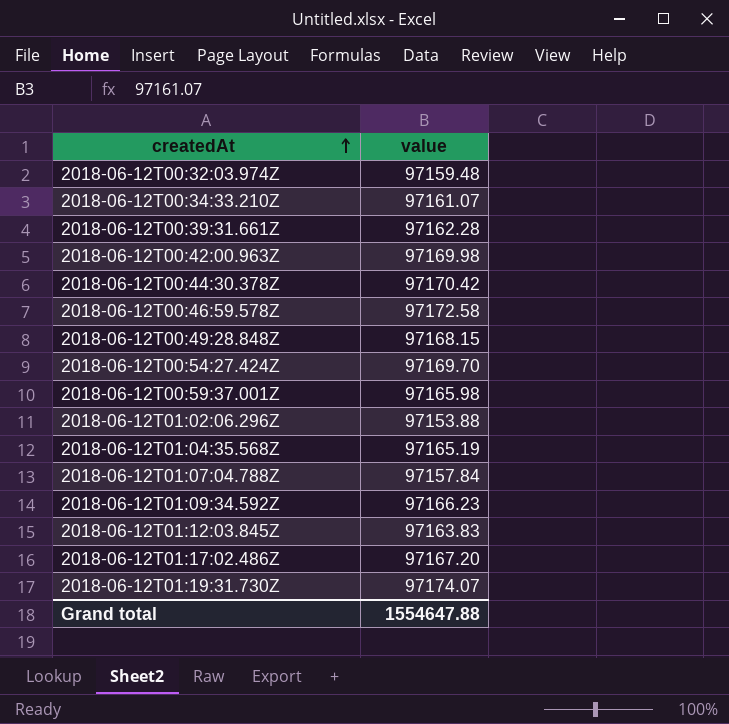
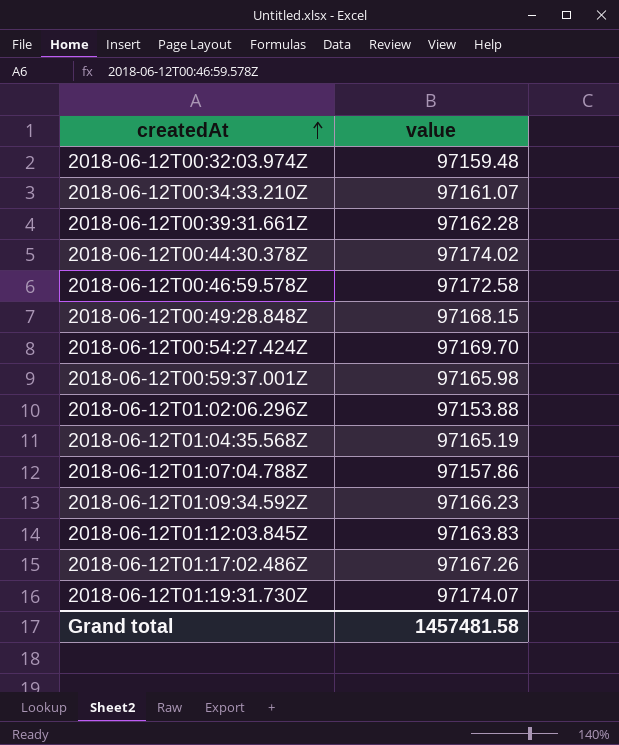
row 2018-06-12T00:42:00.963Z: 97169.98 -> none
2018-06-12T00:44:30.378Z | value: 97170.42 -> 97174.02
2018-06-12T01:07:04.788Z | value: 97157.84 -> 97157.86
2018-06-12T01:17:02.486Z | value: 97167.20 -> 97167.26
Grand total | value: 1554647.88 -> 1457481.58

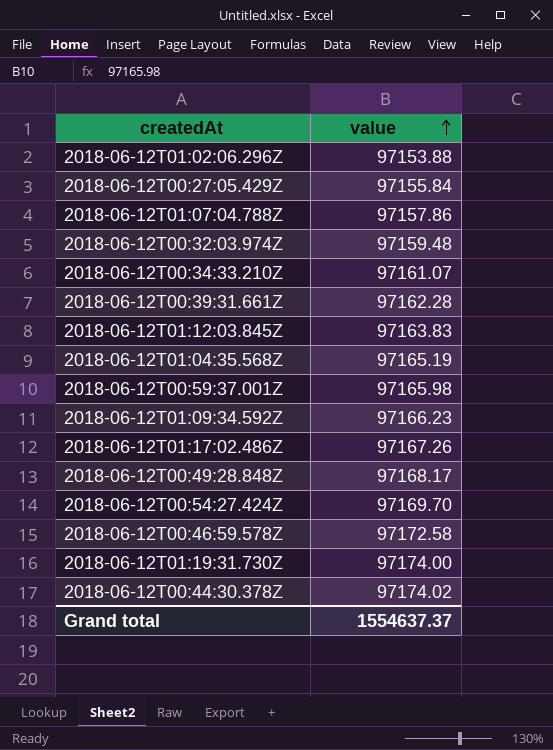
row order: createdAt ascending -> value ascending
row 2018-06-12T00:27:05.429Z: none -> 97155.84
2018-06-12T00:49:28.848Z | value: 97168.15 -> 97168.17
2018-06-12T01:19:31.730Z | value: 97174.07 -> 97174.00
Grand total | value: 1457481.58 -> 1554637.37

